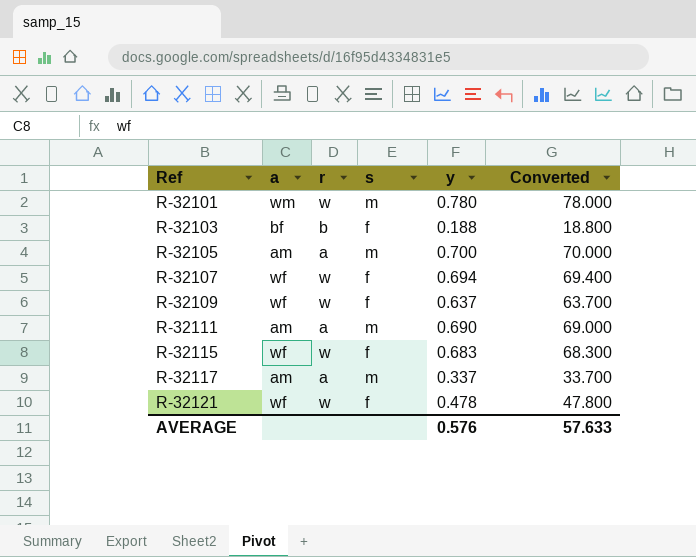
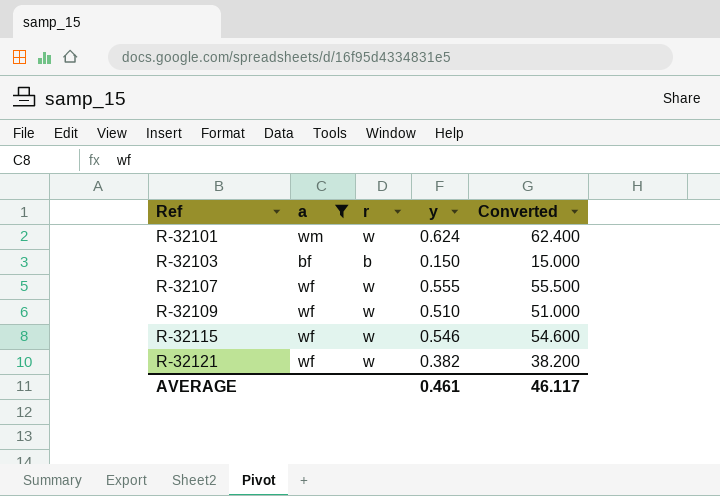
filter: none -> a != am
column s | position: 4 -> none
R-32101 | y: 0.780 -> 0.624
R-32101 | Converted: 78.000 -> 62.400
R-32103 | y: 0.188 -> 0.150
R-32103 | Converted: 18.800 -> 15.000
R-32107 | y: 0.694 -> 0.555
R-32107 | Converted: 69.400 -> 55.500
R-32109 | y: 0.637 -> 0.510
R-32109 | Converted: 63.700 -> 51.000
R-32115 | y: 0.683 -> 0.546
R-32115 | Converted: 68.300 -> 54.600
R-32121 | y: 0.478 -> 0.382
R-32121 | Converted: 47.800 -> 38.200
AVERAGE | y: 0.576 -> 0.461
AVERAGE | Converted: 57.633 -> 46.117

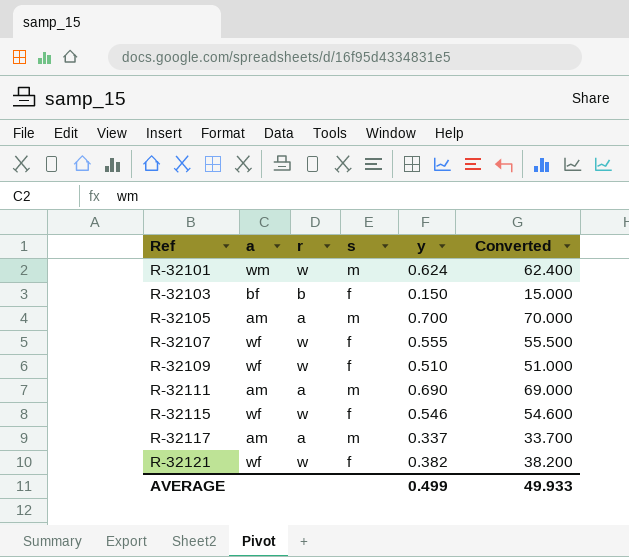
filter: a != am -> none
column s | position: none -> 4
AVERAGE | y: 0.461 -> 0.499
AVERAGE | Converted: 46.117 -> 49.933

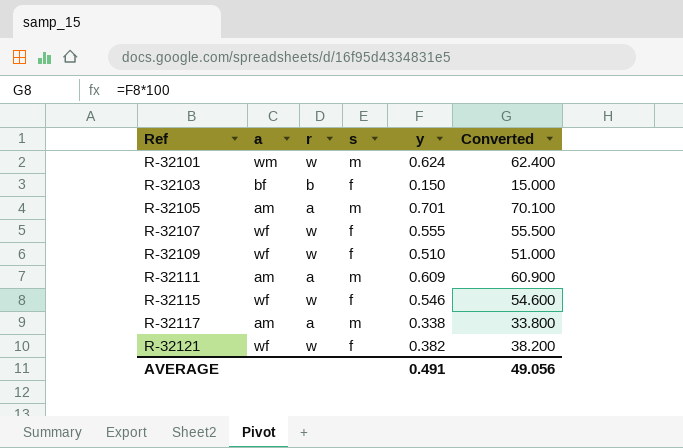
R-32105 | y: 0.700 -> 0.701
R-32105 | Converted: 70.000 -> 70.100
R-32111 | y: 0.690 -> 0.609
R-32111 | Converted: 69.000 -> 60.900
R-32117 | y: 0.337 -> 0.338
R-32117 | Converted: 33.700 -> 33.800
AVERAGE | y: 0.499 -> 0.491
AVERAGE | Converted: 49.933 -> 49.056

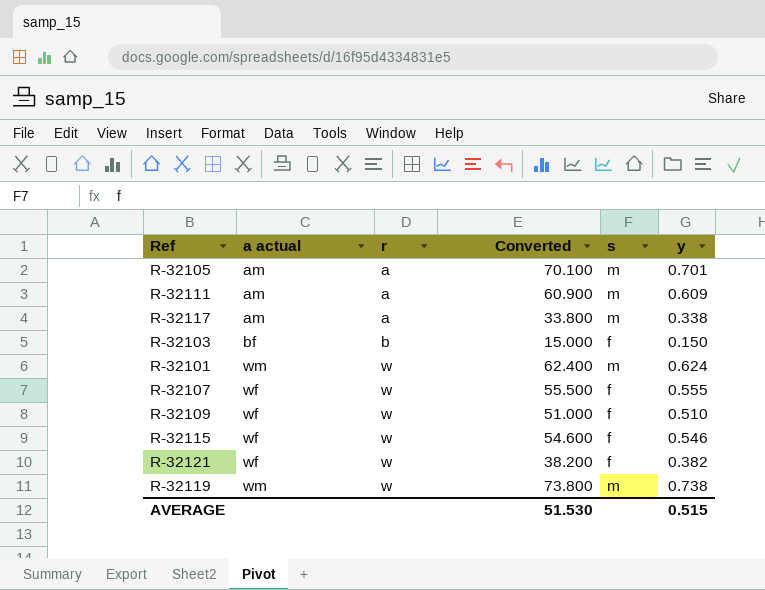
row order: Ref ascending -> r ascending
column name: a -> a actual
column Converted | position: 6 -> 4
row R-32119: none -> wm | w | 73.800 | m | 0.738
AVERAGE | Converted: 49.056 -> 51.530
AVERAGE | y: 0.491 -> 0.515

